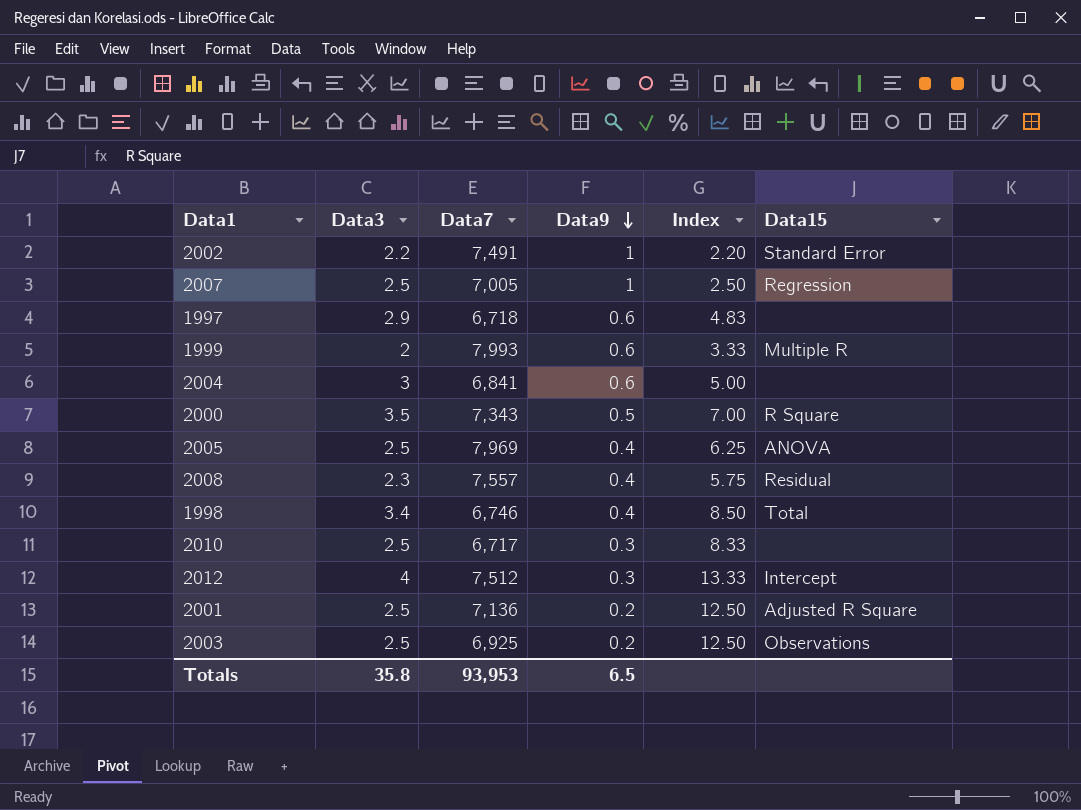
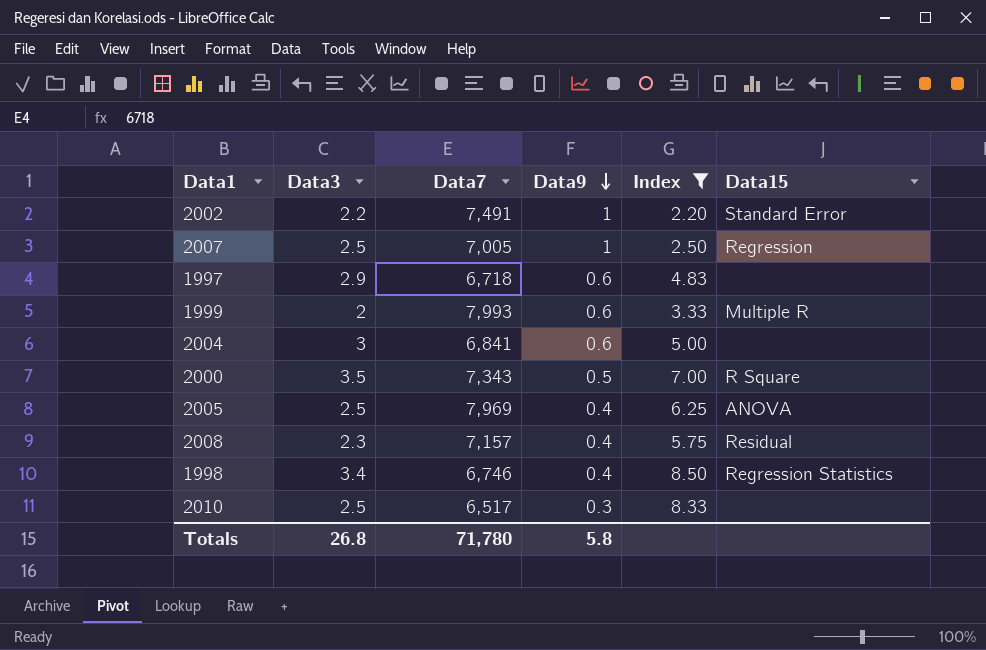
filter: none -> Index <= 8.50
2008 | Data7: 7,557 -> 7,157
1998 | Data15: Total -> Regression Statistics
2010 | Data7: 6,717 -> 6,517
Totals | Data3: 35.8 -> 26.8
Totals | Data7: 93,953 -> 71,780
Totals | Data9: 6.5 -> 5.8

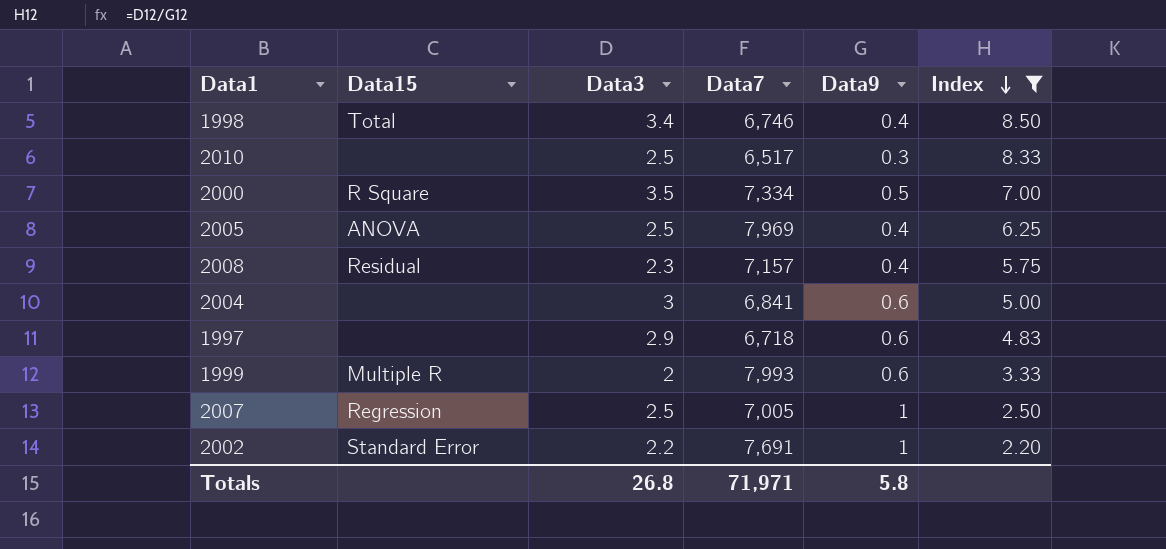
row order: Data9 descending -> Index descending
column Data15 | position: 6 -> 2
1998 | Data15: Regression Statistics -> Total
2000 | Data7: 7,343 -> 7,334
2002 | Data7: 7,491 -> 7,691
Totals | Data7: 71,780 -> 71,971

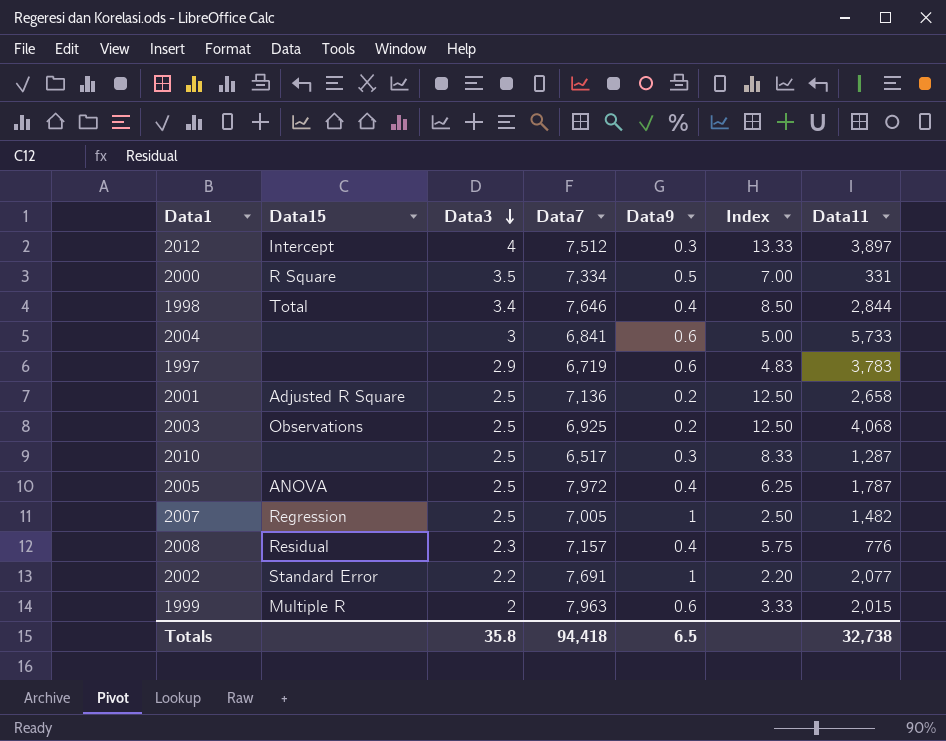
filter: Index <= 8.50 -> none
row order: Index descending -> Data3 descending
column Data11 | position: none -> 7
1998 | Data7: 6,746 -> 7,646
1997 | Data7: 6,718 -> 6,719
2005 | Data7: 7,969 -> 7,972
1999 | Data7: 7,993 -> 7,963
Totals | Data3: 26.8 -> 35.8
Totals | Data7: 71,971 -> 94,418
Totals | Data9: 5.8 -> 6.5

